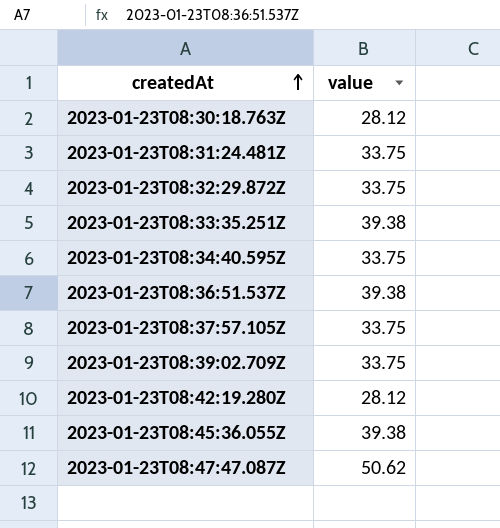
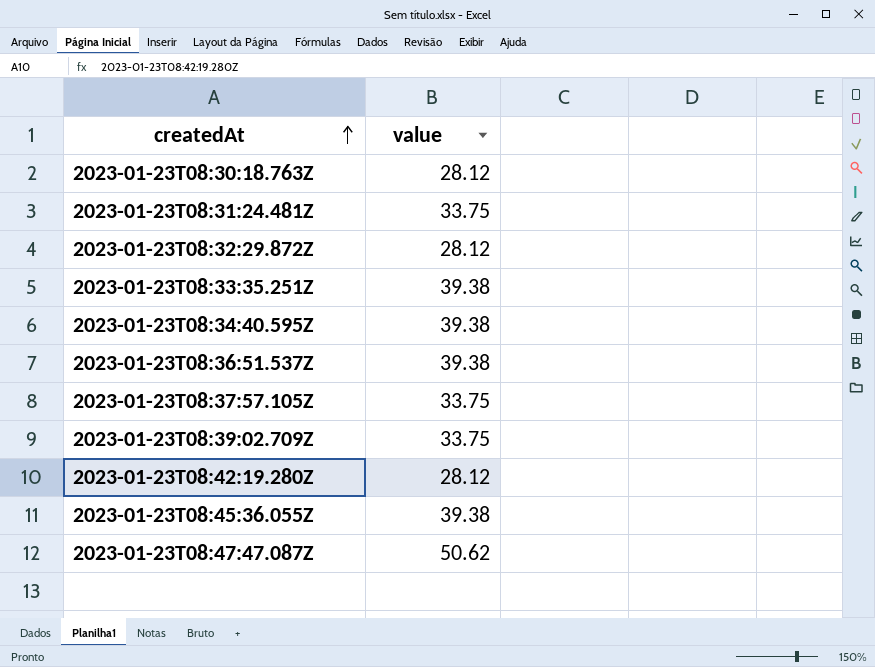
2023-01-23T08:32:29.872Z | value: 33.75 -> 28.12
2023-01-23T08:34:40.595Z | value: 33.75 -> 39.38

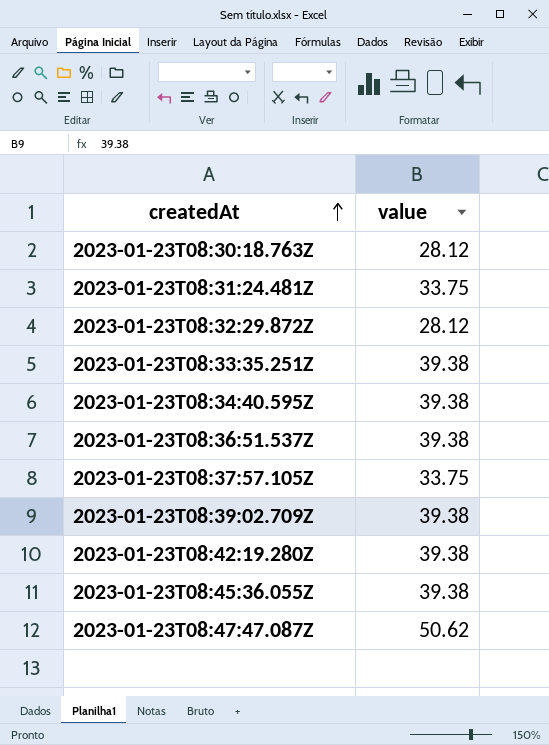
2023-01-23T08:39:02.709Z | value: 33.75 -> 39.38
2023-01-23T08:42:19.280Z | value: 28.12 -> 39.38

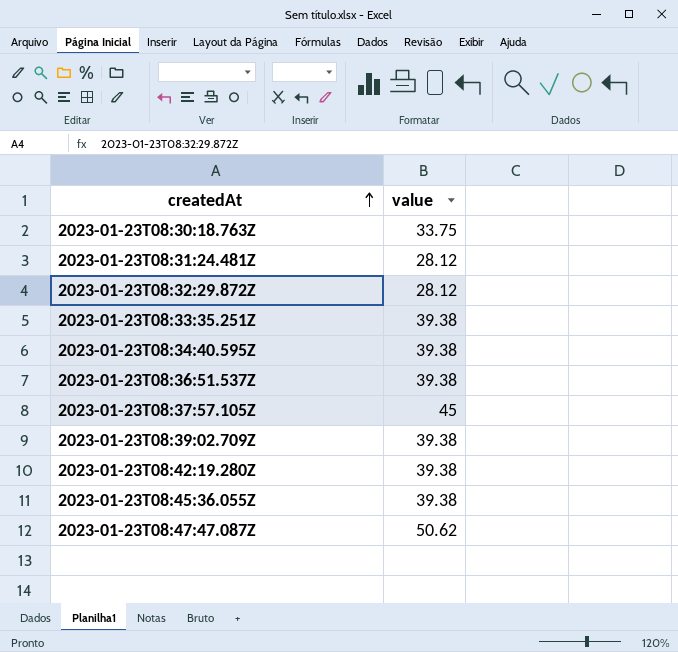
2023-01-23T08:30:18.763Z | value: 28.12 -> 33.75
2023-01-23T08:31:24.481Z | value: 33.75 -> 28.12
2023-01-23T08:37:57.105Z | value: 33.75 -> 45

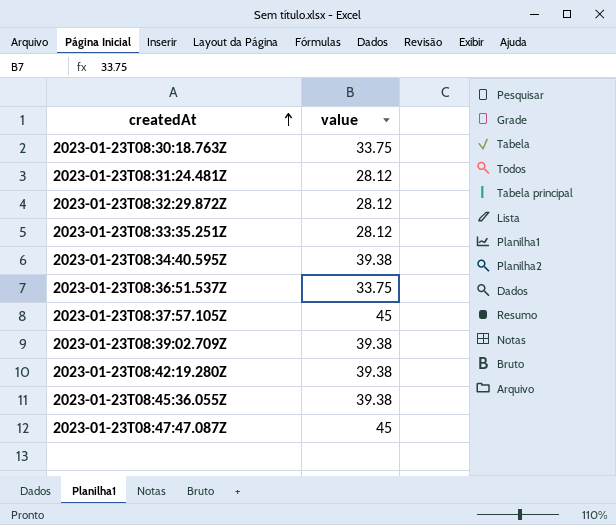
2023-01-23T08:33:35.251Z | value: 39.38 -> 28.12
2023-01-23T08:36:51.537Z | value: 39.38 -> 33.75
2023-01-23T08:47:47.087Z | value: 50.62 -> 45

